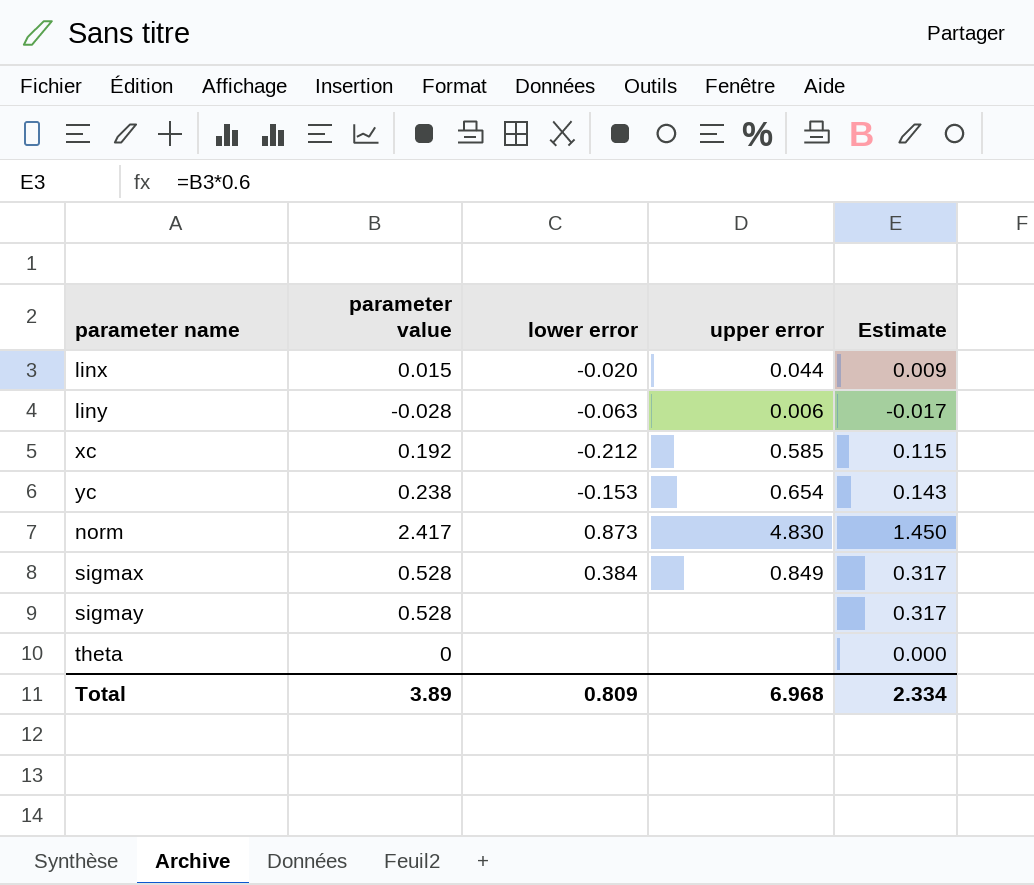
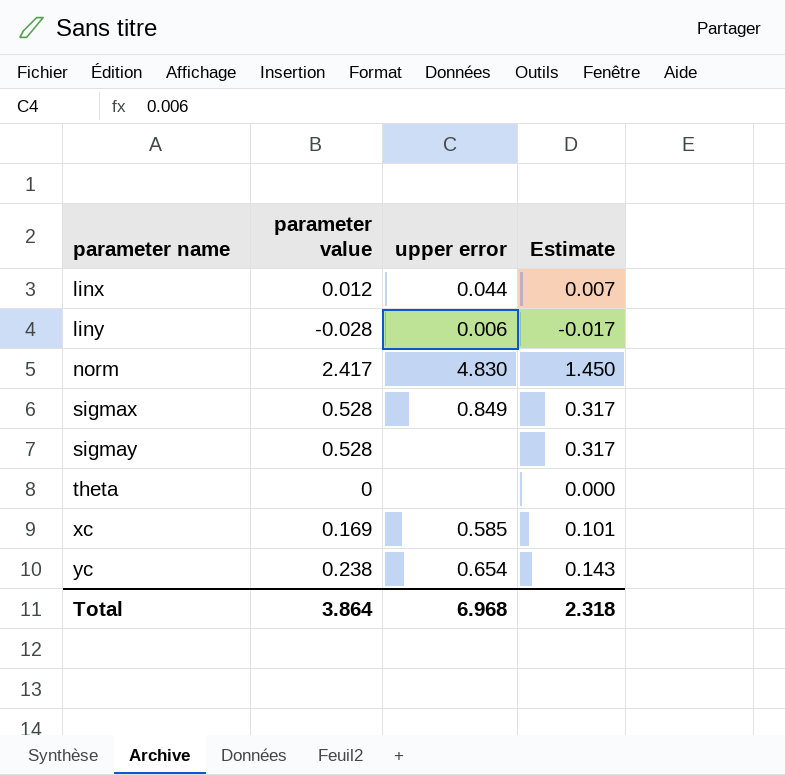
row order: none -> parameter name ascending
column lower error | position: 3 -> none
linx | parameter value: 0.015 -> 0.012
linx | Estimate: 0.009 -> 0.007
xc | parameter value: 0.192 -> 0.169
xc | Estimate: 0.115 -> 0.101
Total | parameter value: 3.89 -> 3.864
Total | Estimate: 2.334 -> 2.318

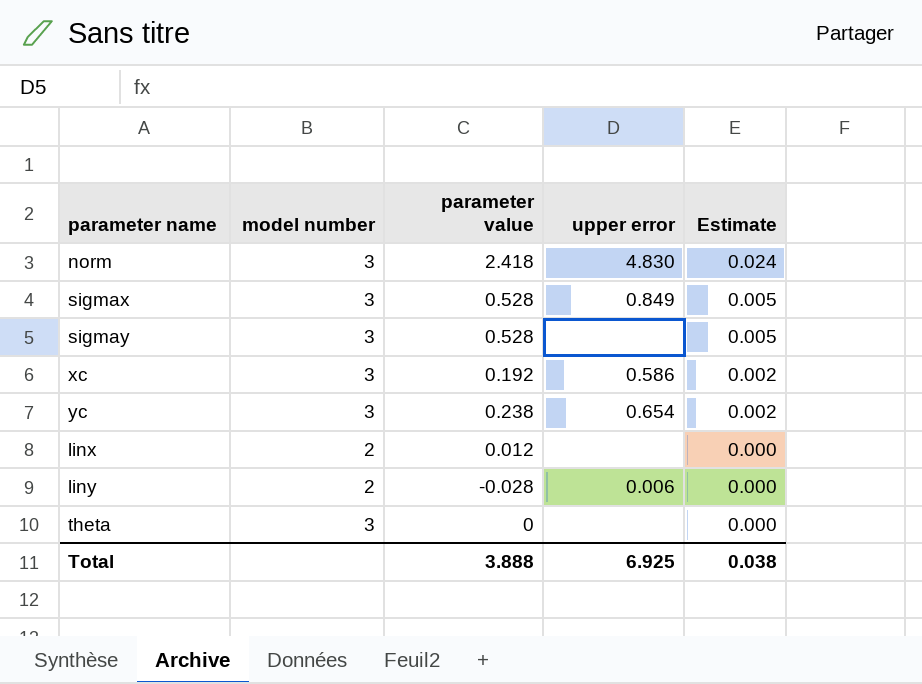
row order: parameter name ascending -> Estimate descending
column model number | position: none -> 2
column Estimate | formula: [parameter value] * 0.6 -> [parameter value] * 0.01
norm | parameter value: 2.417 -> 2.418
xc | parameter value: 0.169 -> 0.192
xc | upper error: 0.585 -> 0.586
linx | upper error: 0.044 -> none
Total | parameter value: 3.864 -> 3.888
Total | upper error: 6.968 -> 6.925
Total | Estimate: 2.318 -> 0.038

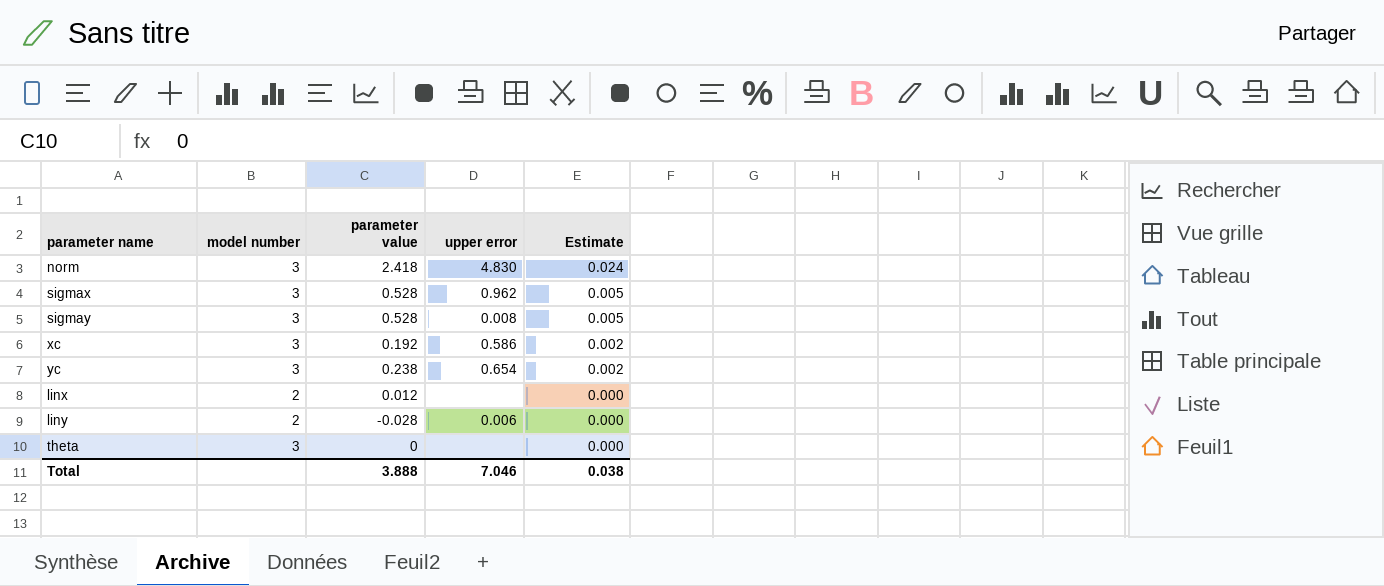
sigmax | upper error: 0.849 -> 0.962
sigmay | upper error: none -> 0.008
Total | upper error: 6.925 -> 7.046

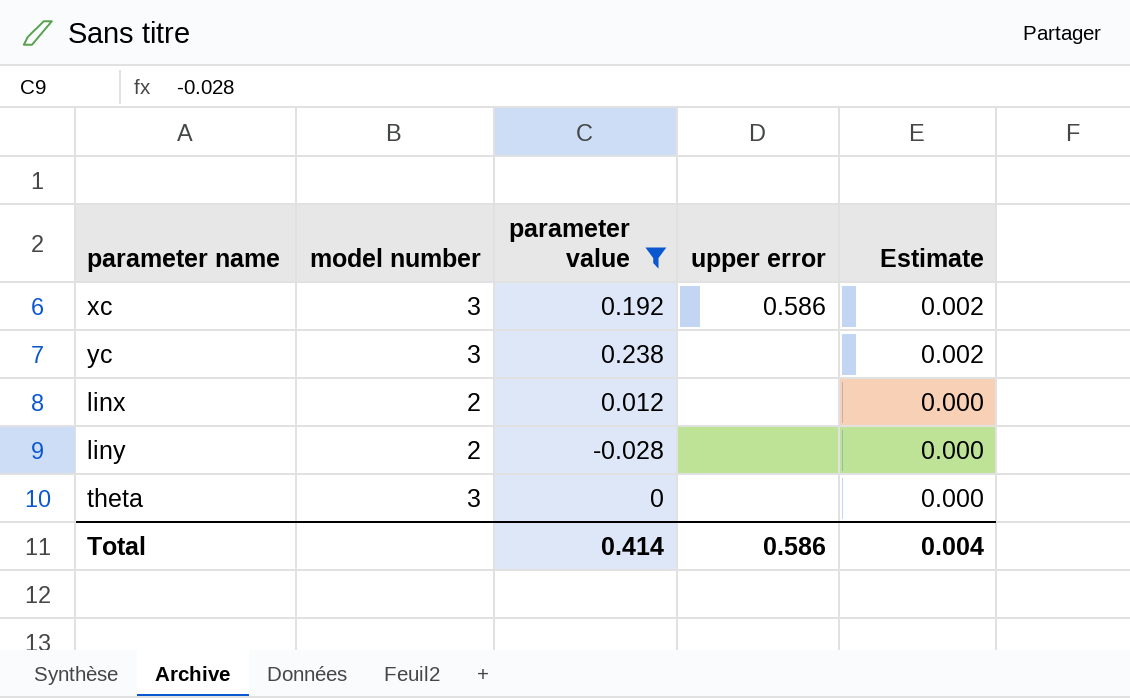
filter: none -> parameter value <= 0.238
yc | upper error: 0.654 -> none
liny | upper error: 0.006 -> none
Total | parameter value: 3.888 -> 0.414
Total | upper error: 7.046 -> 0.586
Total | Estimate: 0.038 -> 0.004

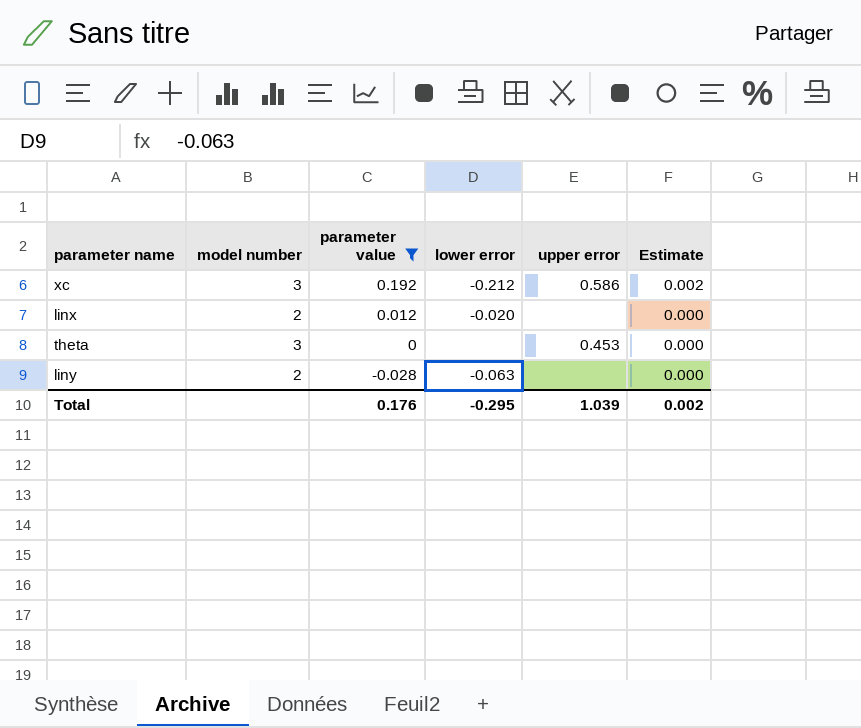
row order: Estimate descending -> parameter value descending
column lower error | position: none -> 4
row yc: 3 | 0.238 | none | 0.002 -> none
theta | upper error: none -> 0.453
Total | parameter value: 0.414 -> 0.176
Total | upper error: 0.586 -> 1.039
Total | Estimate: 0.004 -> 0.002

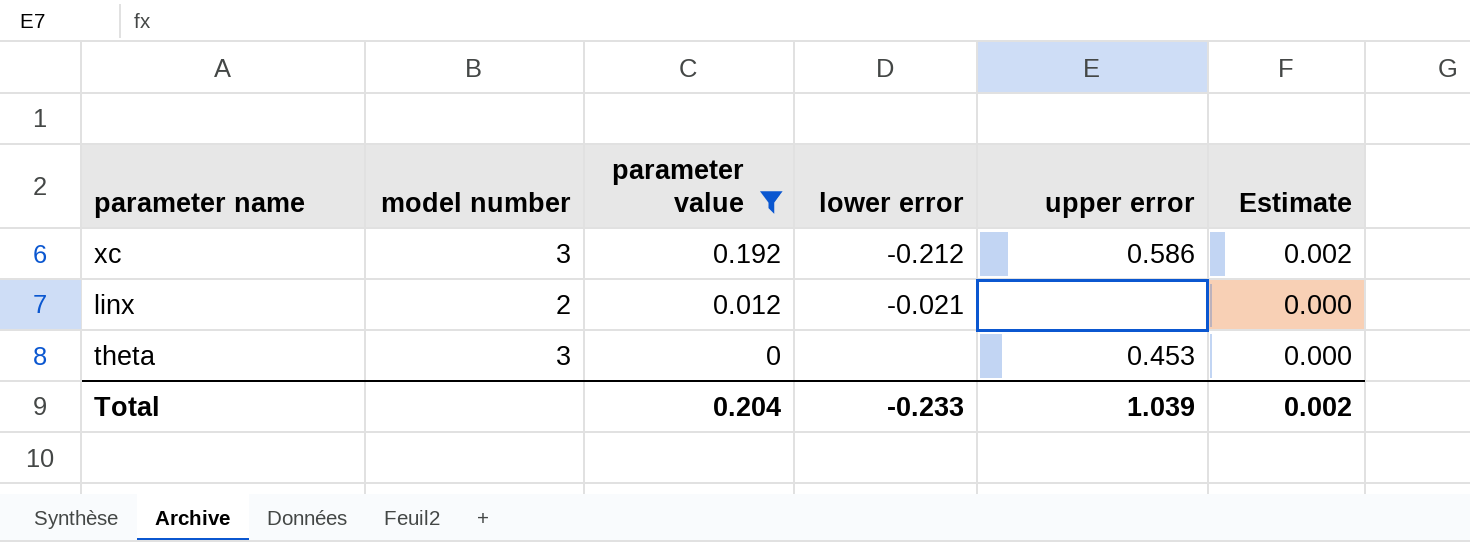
row liny: 2 | -0.028 | -0.063 | none | 0.000 -> none
linx | lower error: -0.020 -> -0.021
Total | parameter value: 0.176 -> 0.204
Total | lower error: -0.295 -> -0.233

